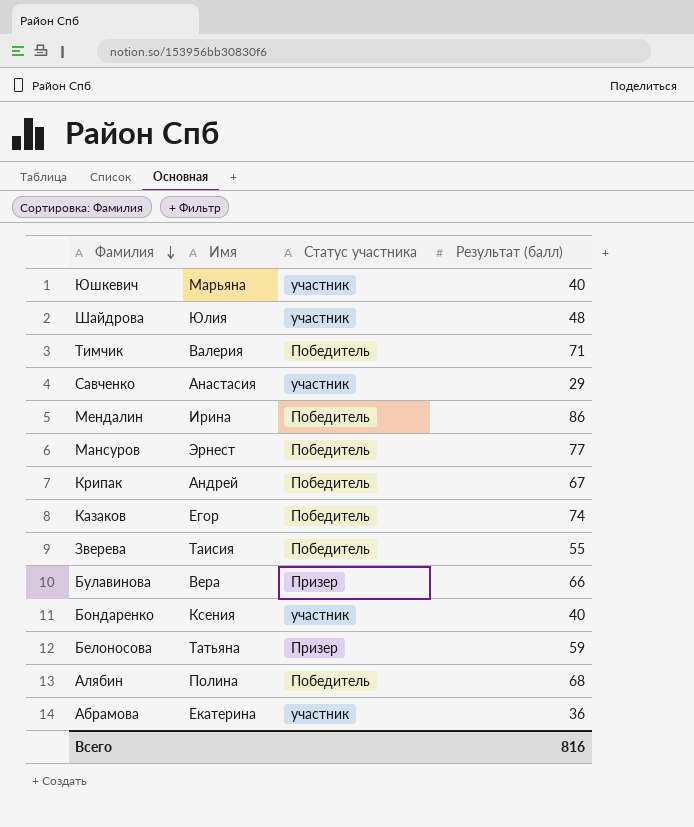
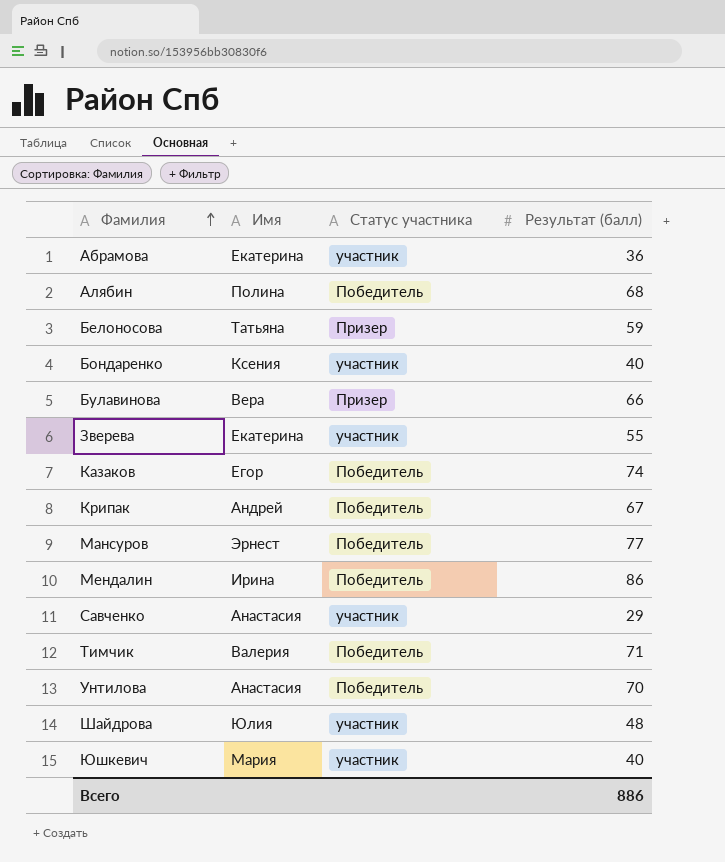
row order: Фамилия descending -> Фамилия ascending
Зверева | Имя: Таисия -> Екатерина
Зверева | Статус участника: Победитель -> участник
row Унтилова: none -> Анастасия | Победитель | 70
Юшкевич | Имя: Марьяна -> Мария
Всего | Результат (балл): 816 -> 886

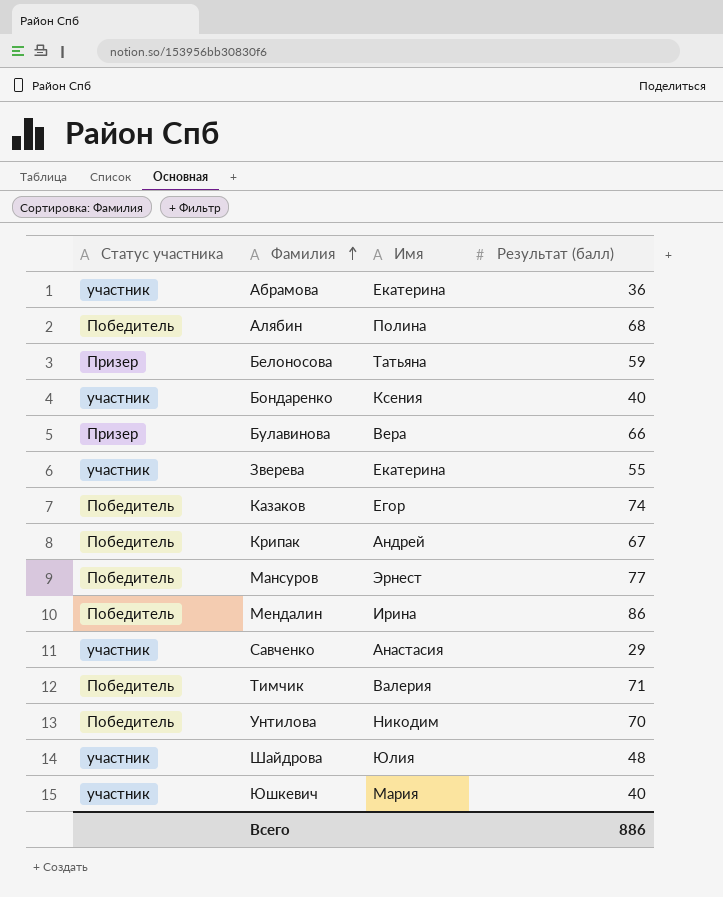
column Статус участника | position: 3 -> 1
Унтилова | Имя: Анастасия -> Никодим

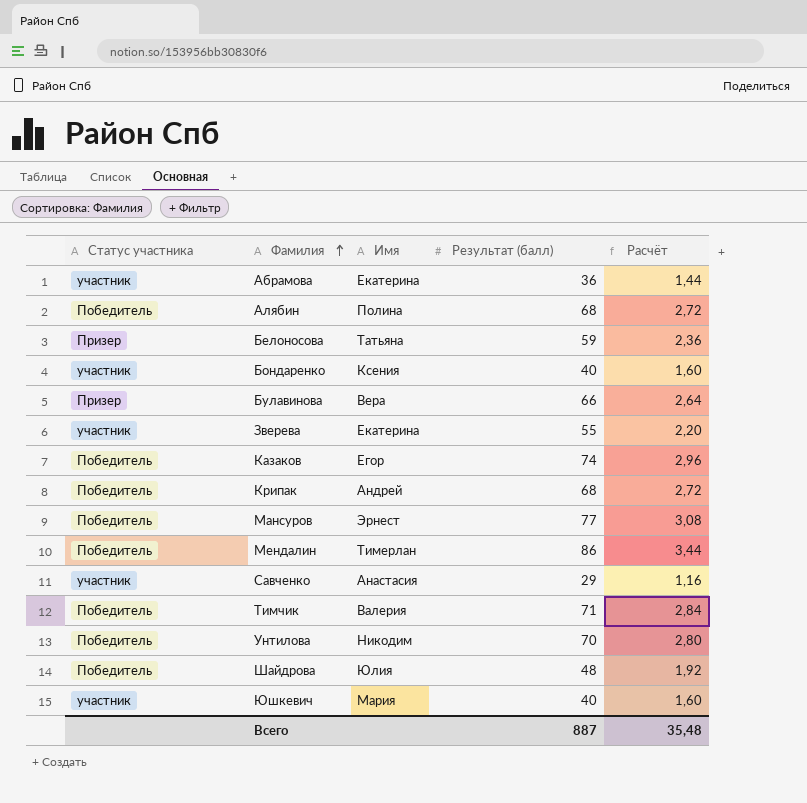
column Расчёт | formula: none -> [Результат (балл)] * 0,04
Крипак | Результат (балл): 67 -> 68
Мендалин | Имя: Ирина -> Тимерлан
Шайдрова | Статус участника: участник -> Победитель
Всего | Результат (балл): 886 -> 887

